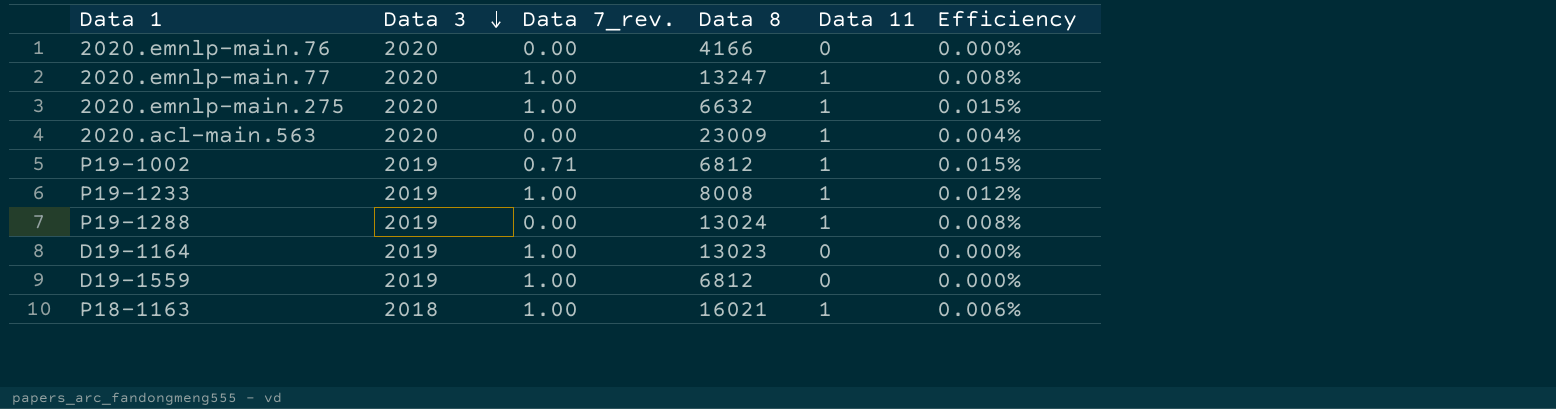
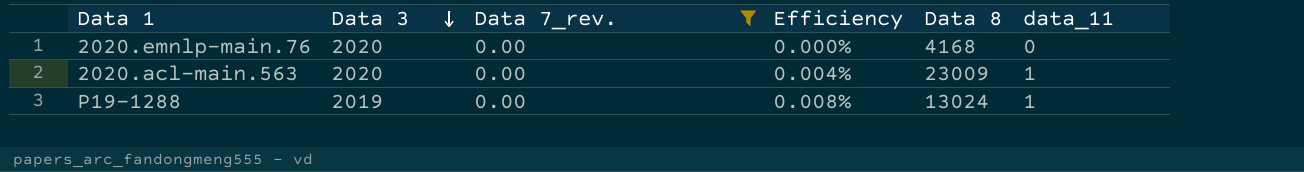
filter: none -> Data 7_rev. = 0.00
column Efficiency | position: 6 -> 4
column name: Data 11 -> data_11
2020.emnlp-main.76 | Data 8: 4166 -> 4168

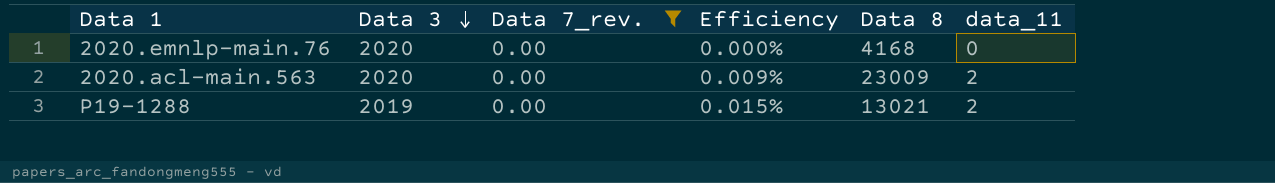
2020.acl-main.563 | Efficiency: 0.004% -> 0.009%
2020.acl-main.563 | data_11: 1 -> 2
P19-1288 | Efficiency: 0.008% -> 0.015%
P19-1288 | Data 8: 13024 -> 13021
P19-1288 | data_11: 1 -> 2

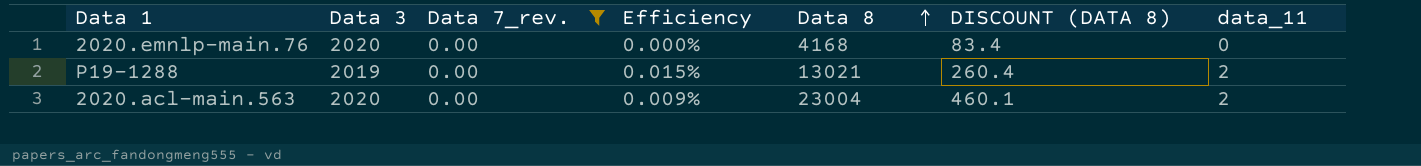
row order: Data 3 descending -> Data 8 ascending
column DISCOUNT (DATA 8) | formula: none -> [Data 8] * 0.02
2020.acl-main.563 | Data 8: 23009 -> 23004

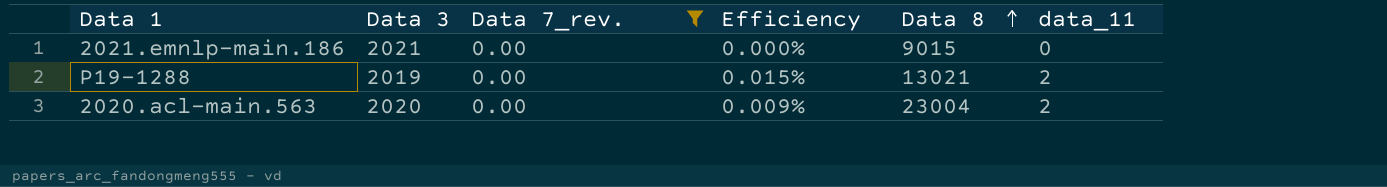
column DISCOUNT (DATA 8) | formula: [Data 8] * 0.02 -> none
row 2020.emnlp-main.76: 2020 | 0.00 | 0.000% | 4168 | 83.4 | 0 -> none
row 2021.emnlp-main.186: none -> 2021 | 0.00 | 0.000% | 9015 | 0

